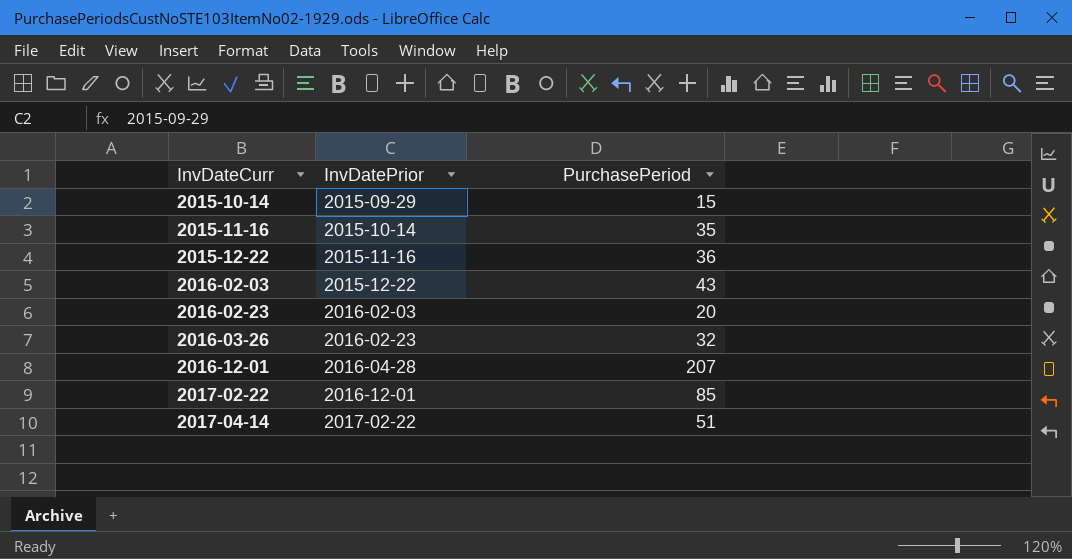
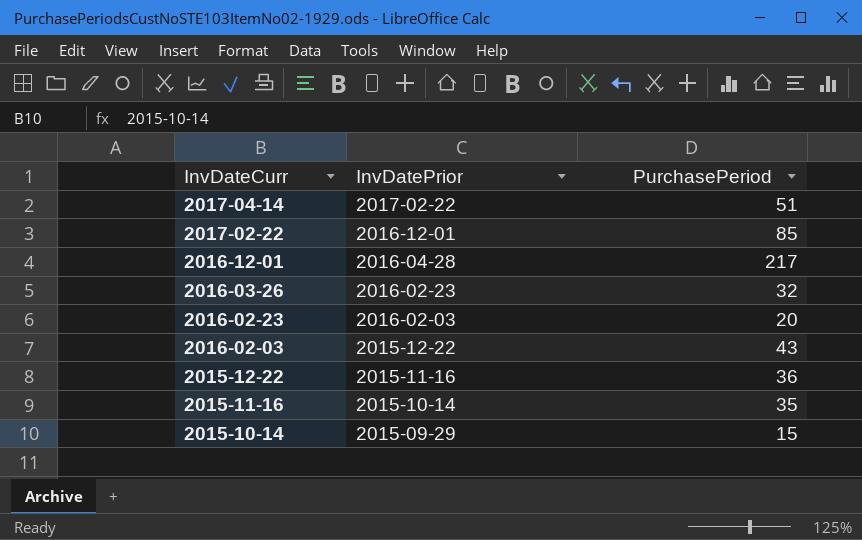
row order: InvDateCurr ascending -> InvDateCurr descending
2016-12-01 | PurchasePeriod: 207 -> 217

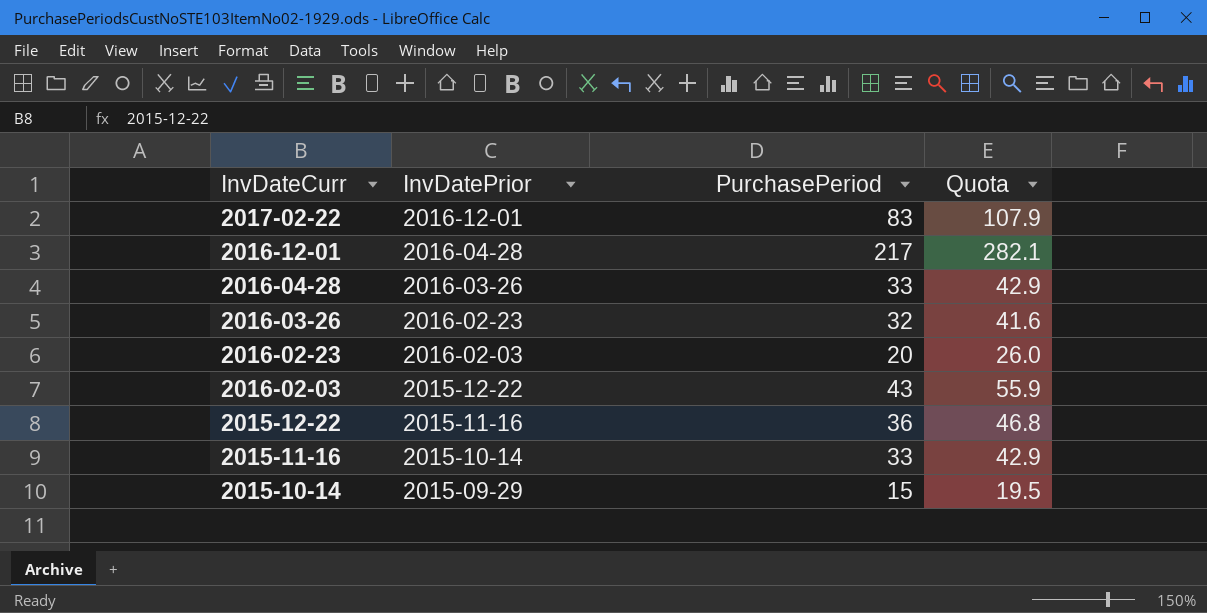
column Quota | formula: none -> [PurchasePeriod] * 1.3
row 2017-04-14: 2017-02-22 | 51 -> none
2017-02-22 | PurchasePeriod: 85 -> 83
row 2016-04-28: none -> 2016-03-26 | 33 | 42.9
2015-11-16 | PurchasePeriod: 35 -> 33

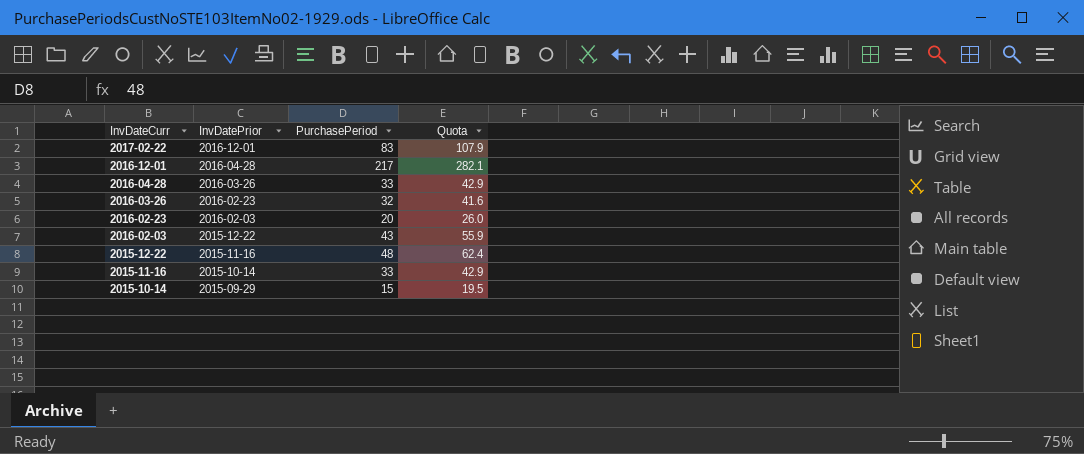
2015-12-22 | PurchasePeriod: 36 -> 48
2015-12-22 | Quota: 46.8 -> 62.4

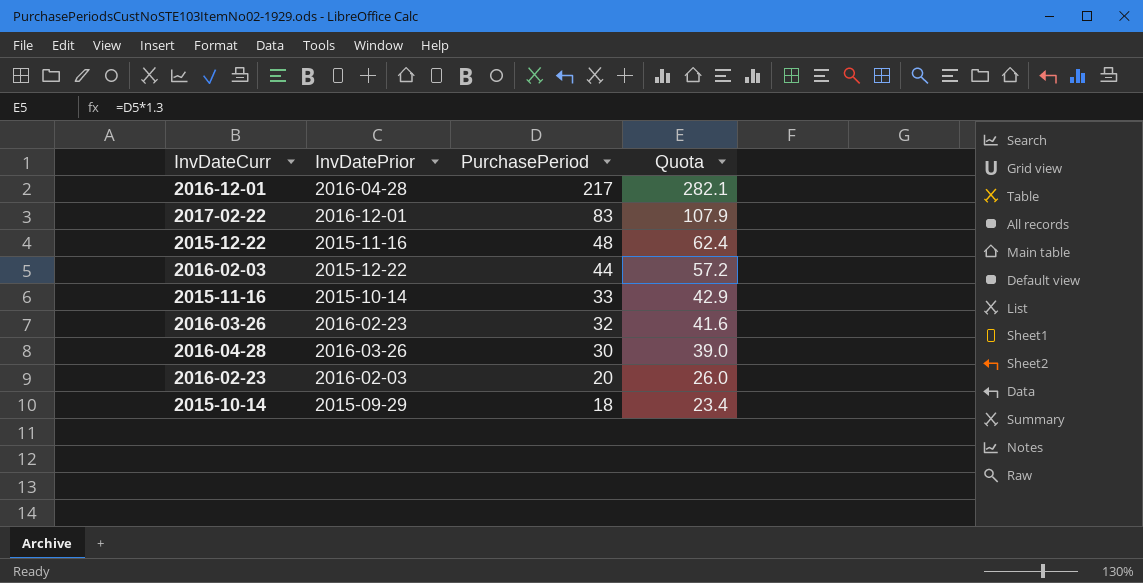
row order: InvDateCurr descending -> PurchasePeriod descending
2016-02-03 | PurchasePeriod: 43 -> 44
2016-02-03 | Quota: 55.9 -> 57.2
2016-04-28 | PurchasePeriod: 33 -> 30
2016-04-28 | Quota: 42.9 -> 39.0
2015-10-14 | PurchasePeriod: 15 -> 18
2015-10-14 | Quota: 19.5 -> 23.4

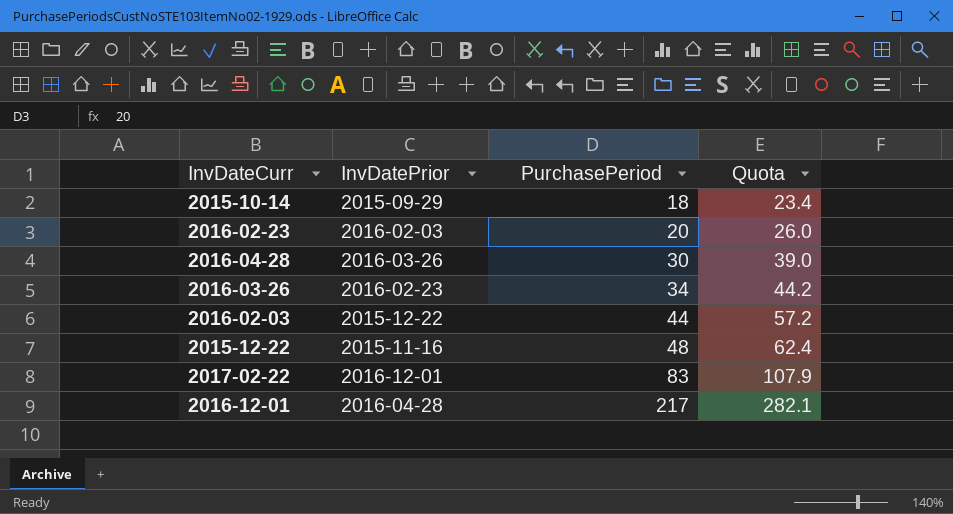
row order: PurchasePeriod descending -> PurchasePeriod ascending
row 2015-11-16: 2015-10-14 | 33 | 42.9 -> none
2016-03-26 | PurchasePeriod: 32 -> 34
2016-03-26 | Quota: 41.6 -> 44.2

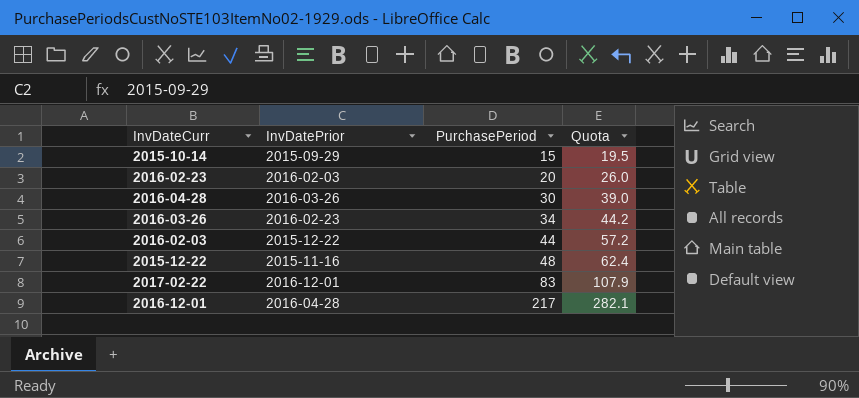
2015-10-14 | PurchasePeriod: 18 -> 15
2015-10-14 | Quota: 23.4 -> 19.5

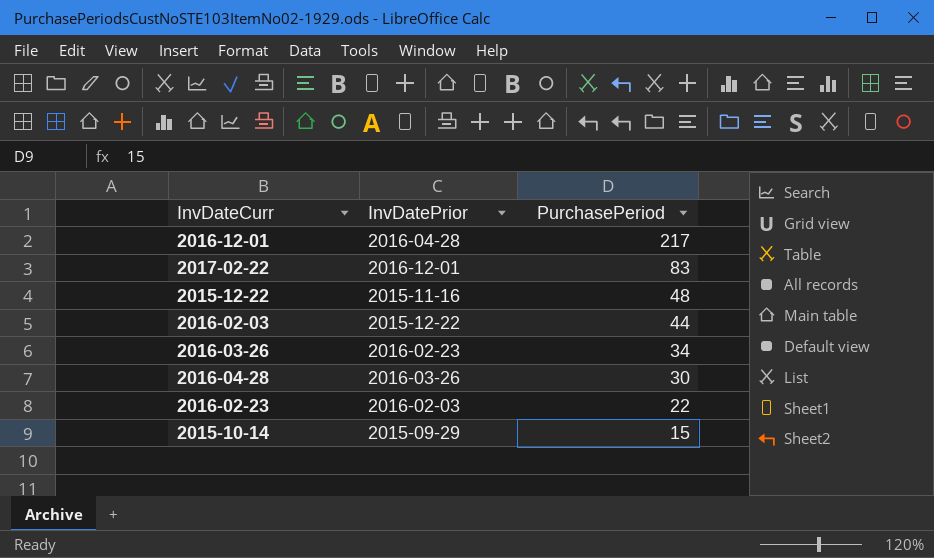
row order: PurchasePeriod ascending -> PurchasePeriod descending
column Quota | formula: [PurchasePeriod] * 1.3 -> none
2016-02-23 | PurchasePeriod: 20 -> 22

